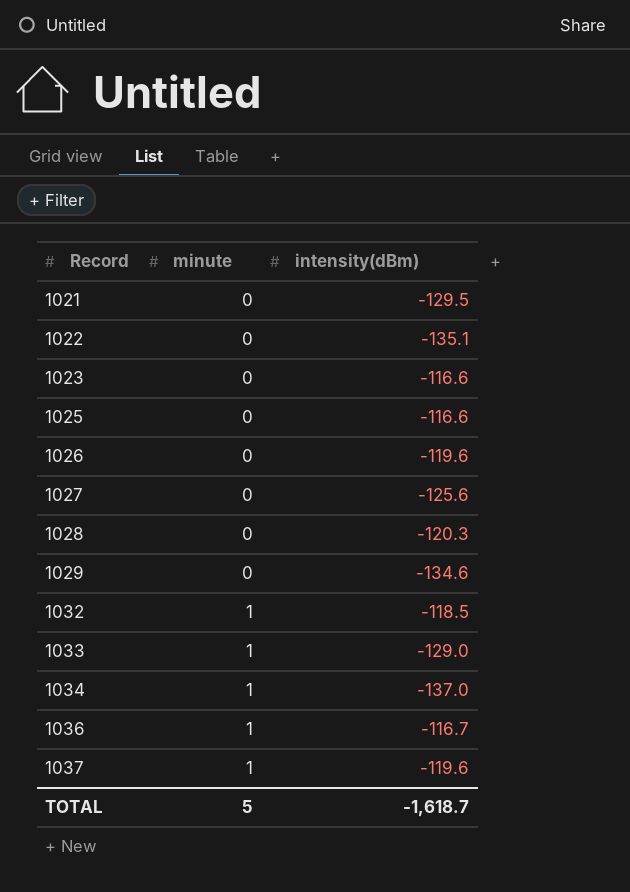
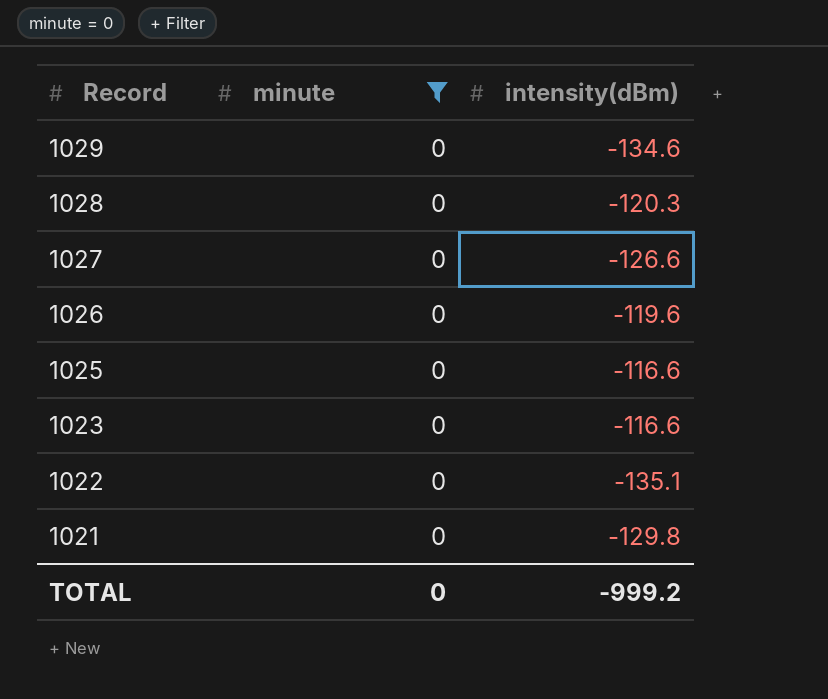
filter: none -> minute = 0
row order: Record ascending -> Record descending
1027 | intensity(dBm): -125.6 -> -126.6
1021 | intensity(dBm): -129.5 -> -129.8
TOTAL | minute: 5 -> 0
TOTAL | intensity(dBm): -1,618.7 -> -999.2

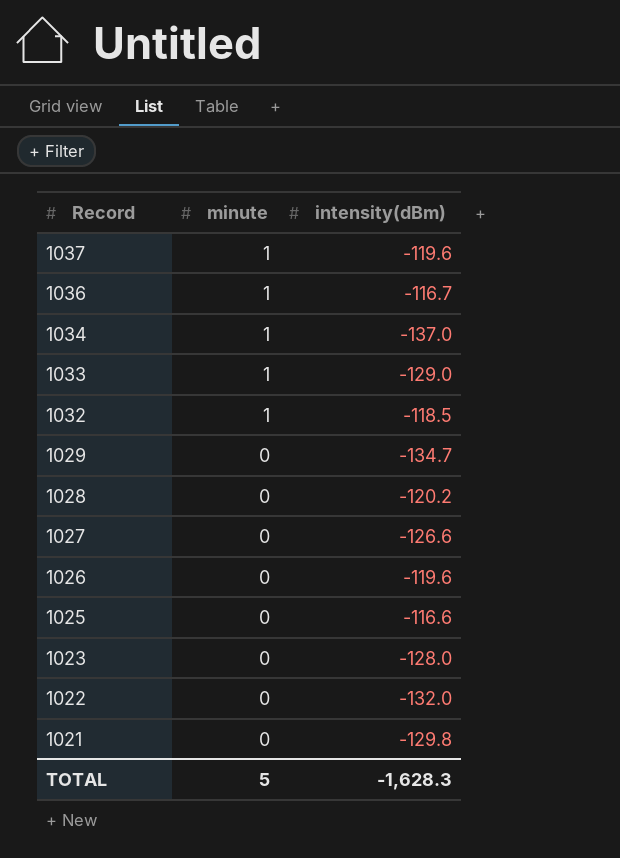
filter: minute = 0 -> none
1029 | intensity(dBm): -134.6 -> -134.7
1028 | intensity(dBm): -120.3 -> -120.2
1023 | intensity(dBm): -116.6 -> -128.0
1022 | intensity(dBm): -135.1 -> -132.0
TOTAL | minute: 0 -> 5
TOTAL | intensity(dBm): -999.2 -> -1,628.3

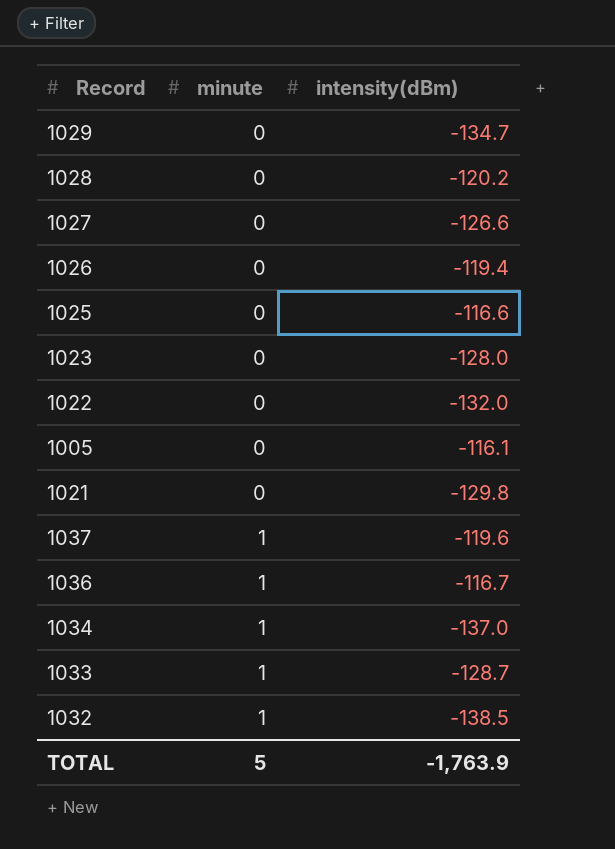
row order: Record descending -> minute ascending
1026 | intensity(dBm): -119.6 -> -119.4
row 1005: none -> 0 | -116.1
1033 | intensity(dBm): -129.0 -> -128.7
1032 | intensity(dBm): -118.5 -> -138.5
TOTAL | intensity(dBm): -1,628.3 -> -1,763.9

